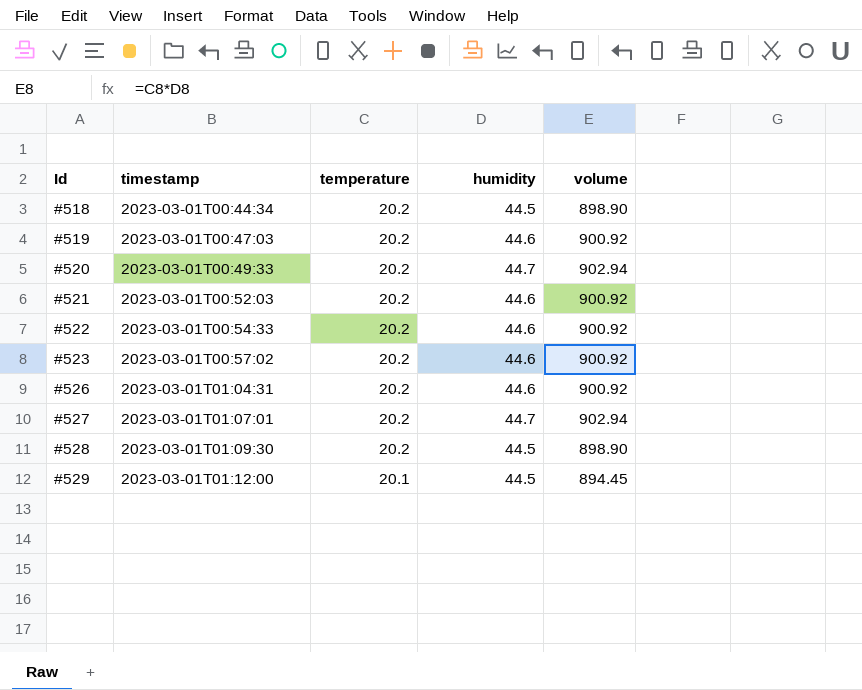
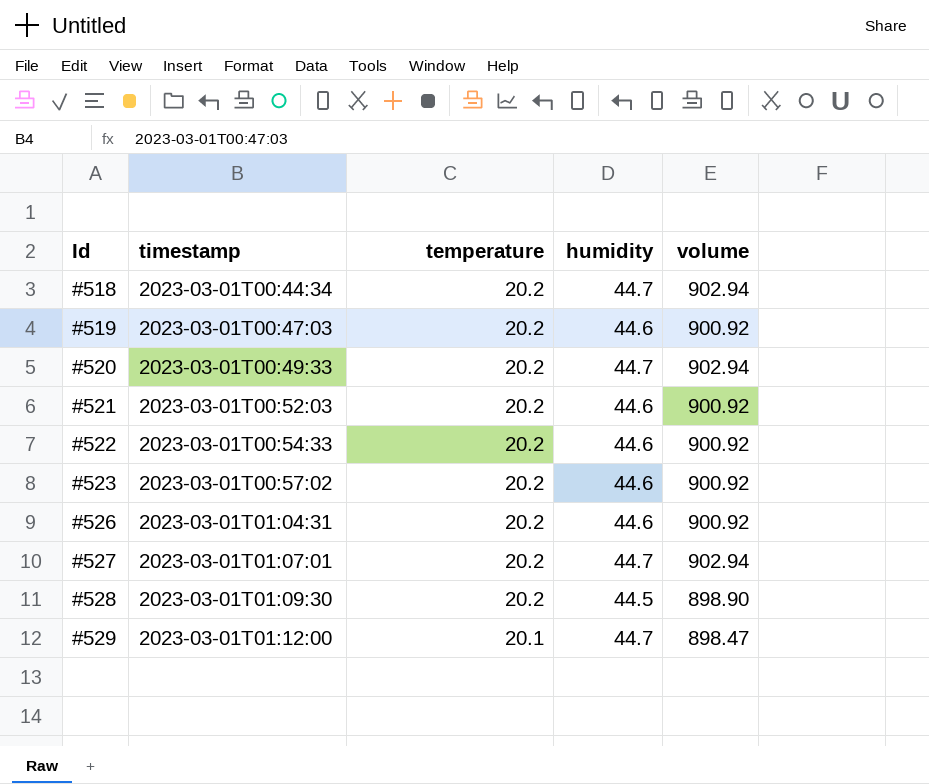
#518 | humidity: 44.5 -> 44.7
#518 | volume: 898.90 -> 902.94
#529 | humidity: 44.5 -> 44.7
#529 | volume: 894.45 -> 898.47

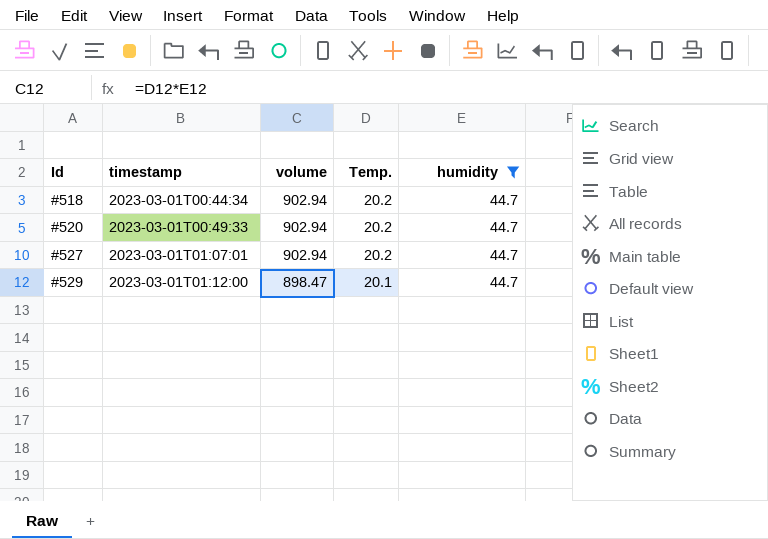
filter: none -> humidity = 44.7
column volume | position: 5 -> 3
column name: temperature -> Temp.

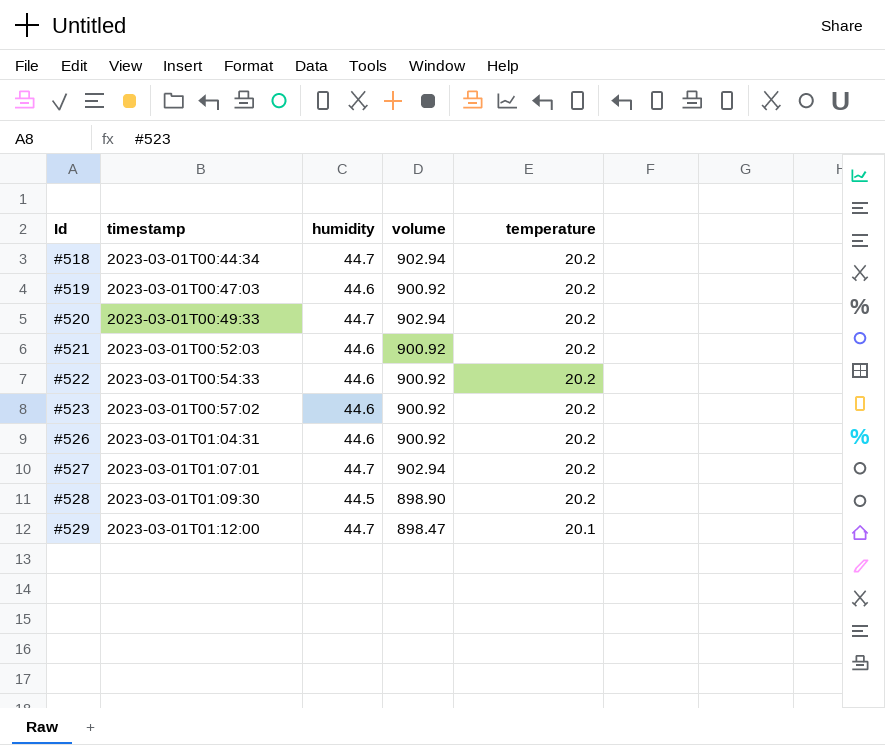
filter: humidity = 44.7 -> none
column humidity | position: 5 -> 3
column name: Temp. -> temperature

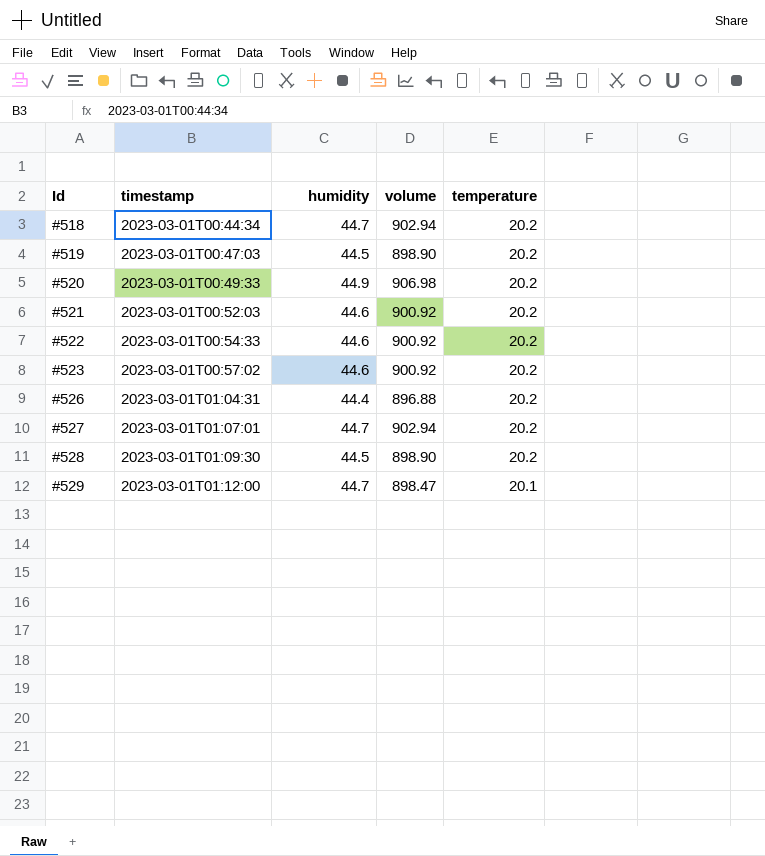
#519 | humidity: 44.6 -> 44.5
#519 | volume: 900.92 -> 898.90
#520 | humidity: 44.7 -> 44.9
#520 | volume: 902.94 -> 906.98
#526 | humidity: 44.6 -> 44.4
#526 | volume: 900.92 -> 896.88

